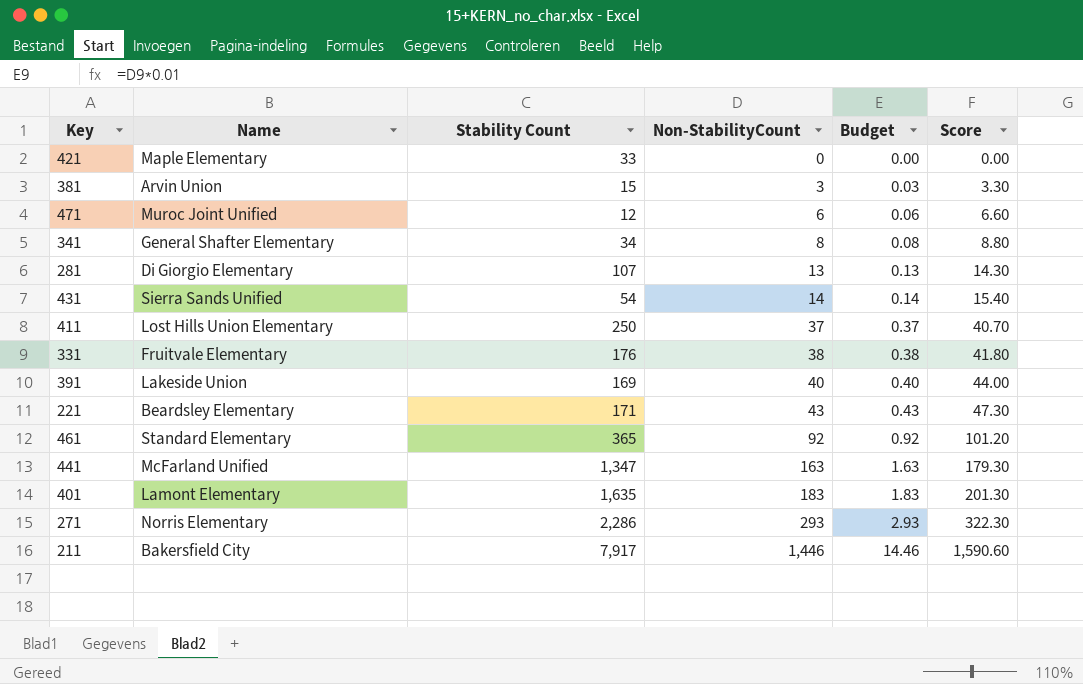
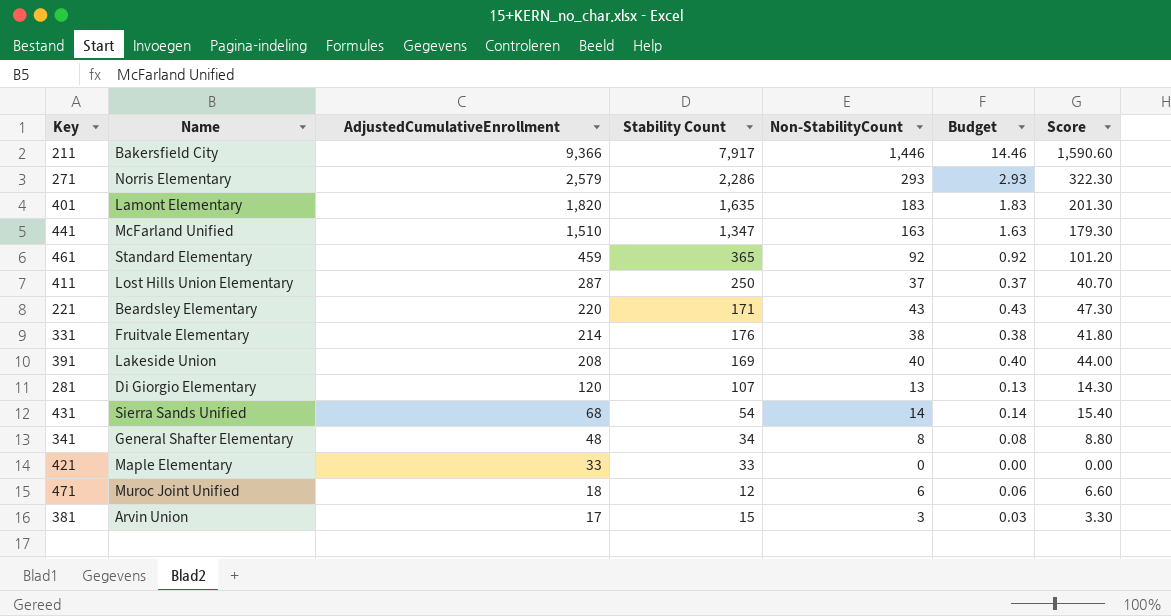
row order: Non-StabilityCount ascending -> AdjustedCumulativeEnrollment descending
column AdjustedCumulativeEnrollment | position: none -> 3

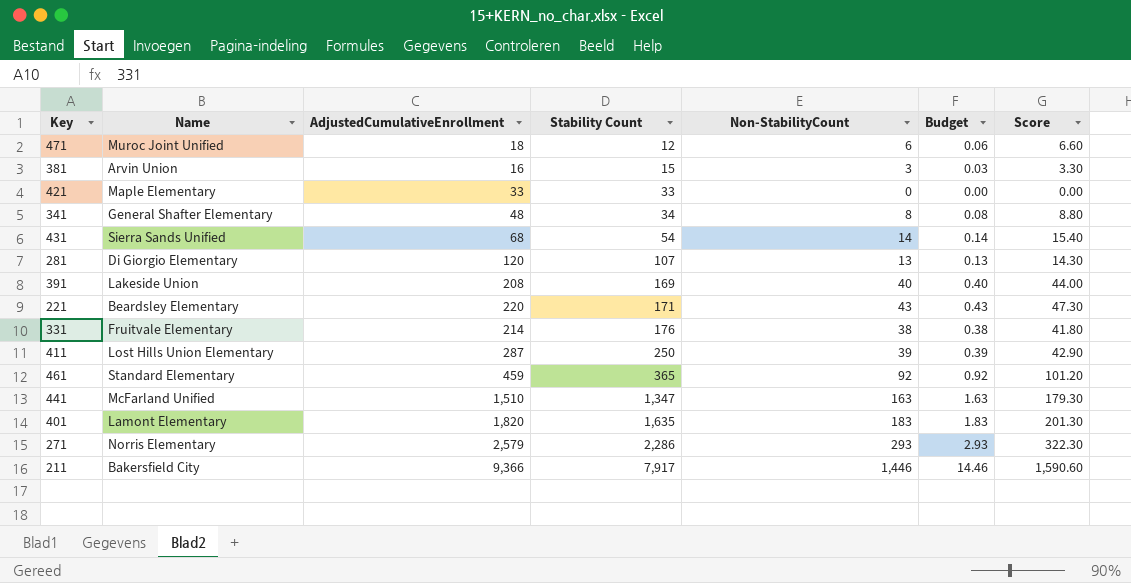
row order: AdjustedCumulativeEnrollment descending -> Stability Count ascending
381 | AdjustedCumulativeEnrollment: 17 -> 16
411 | Non-StabilityCount: 37 -> 39
411 | Budget: 0.37 -> 0.39
411 | Score: 40.70 -> 42.90

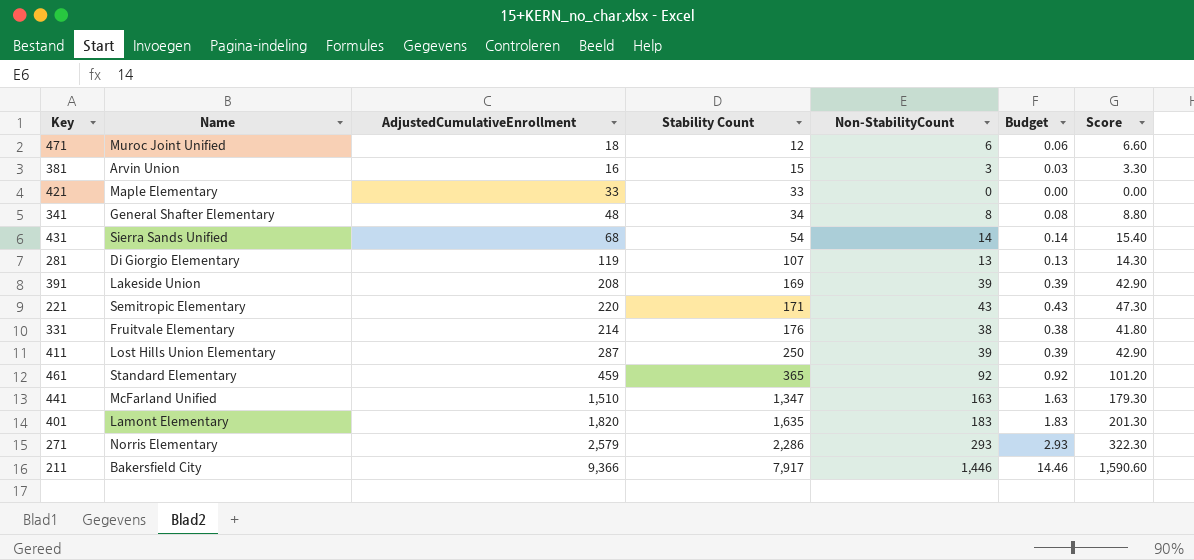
281 | AdjustedCumulativeEnrollment: 120 -> 119
391 | Non-StabilityCount: 40 -> 39
391 | Budget: 0.40 -> 0.39
391 | Score: 44.00 -> 42.90
221 | Name: Beardsley Elementary -> Semitropic Elementary

